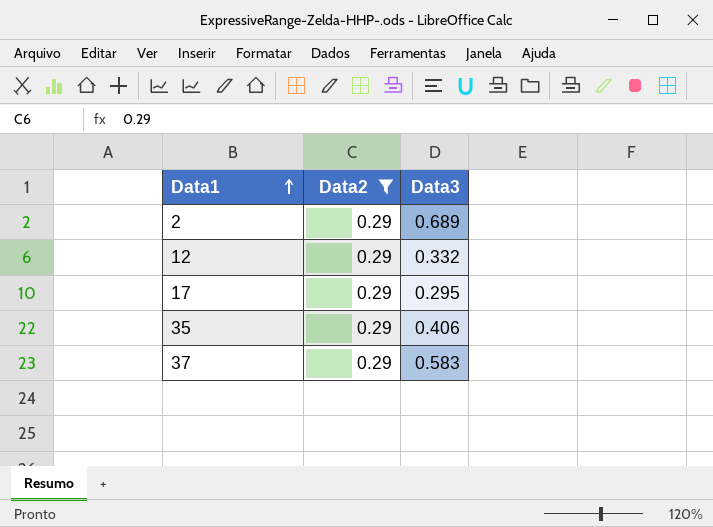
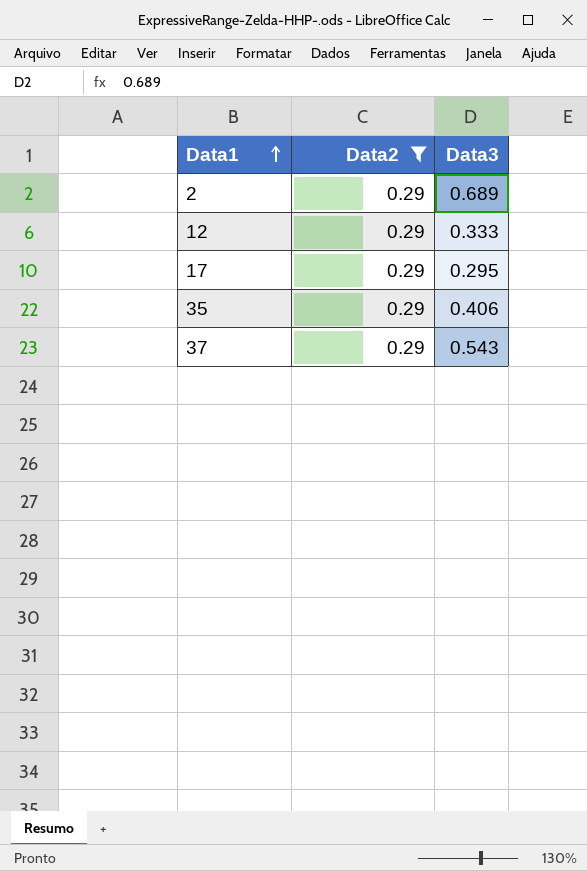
12 | Data3: 0.332 -> 0.333
37 | Data3: 0.583 -> 0.543

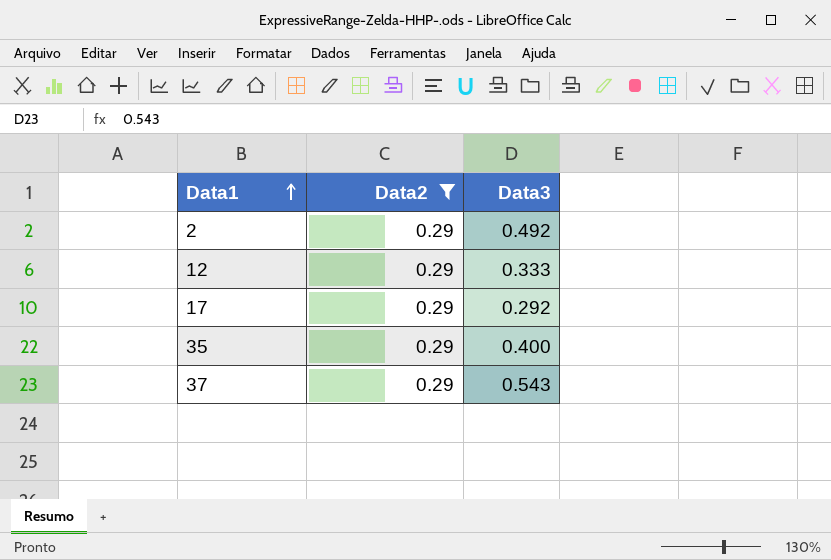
2 | Data3: 0.689 -> 0.492
17 | Data3: 0.295 -> 0.292
35 | Data3: 0.406 -> 0.400

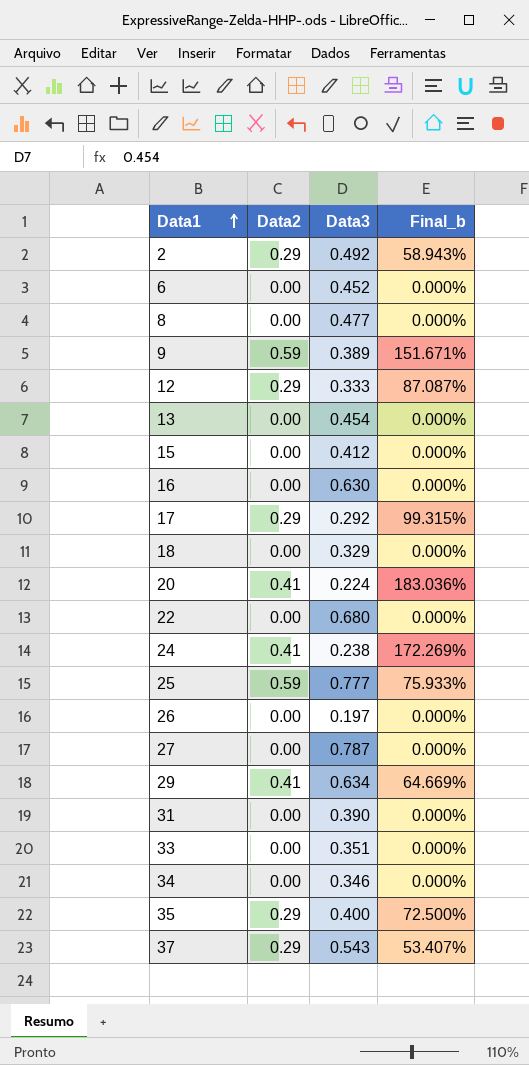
filter: Data2 = 0.29 -> none
column Final_b | formula: none -> [Data2] / [Data3]

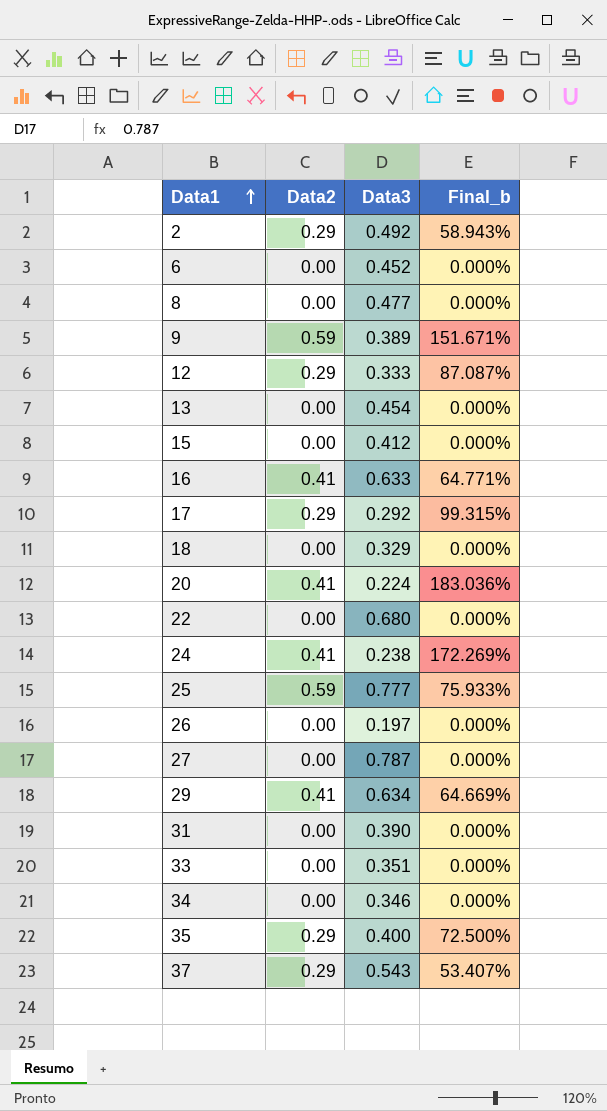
16 | Data2: 0.00 -> 0.41
16 | Data3: 0.630 -> 0.633
16 | Final_b: 0.000% -> 64.771%

